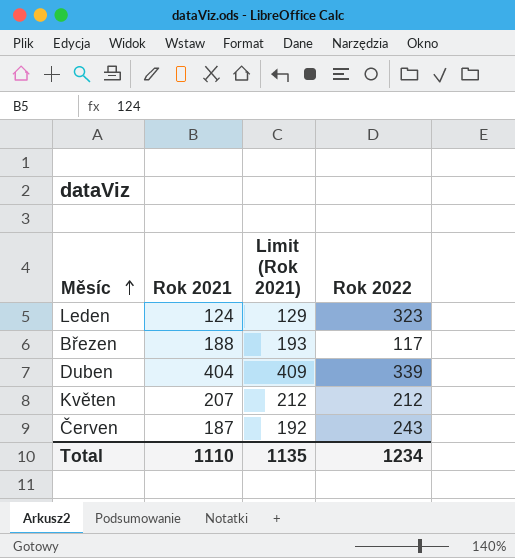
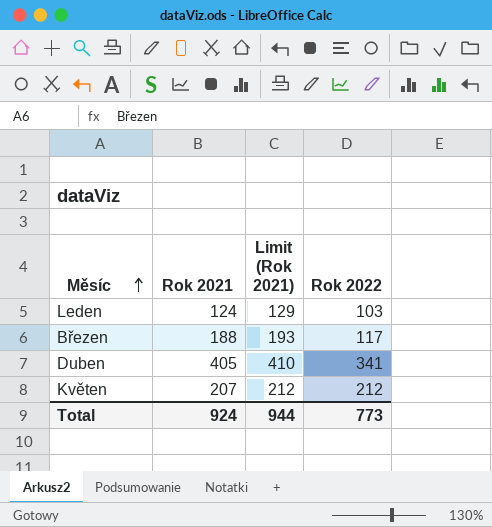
row Červen: 187 | 192 | 243 -> none
Leden | Rok 2022: 323 -> 103
Duben | Rok 2021: 404 -> 405
Duben | Limit (Rok 2021): 409 -> 410
Duben | Rok 2022: 339 -> 341
Total | Rok 2021: 1110 -> 924
Total | Limit (Rok 2021): 1135 -> 944
Total | Rok 2022: 1234 -> 773

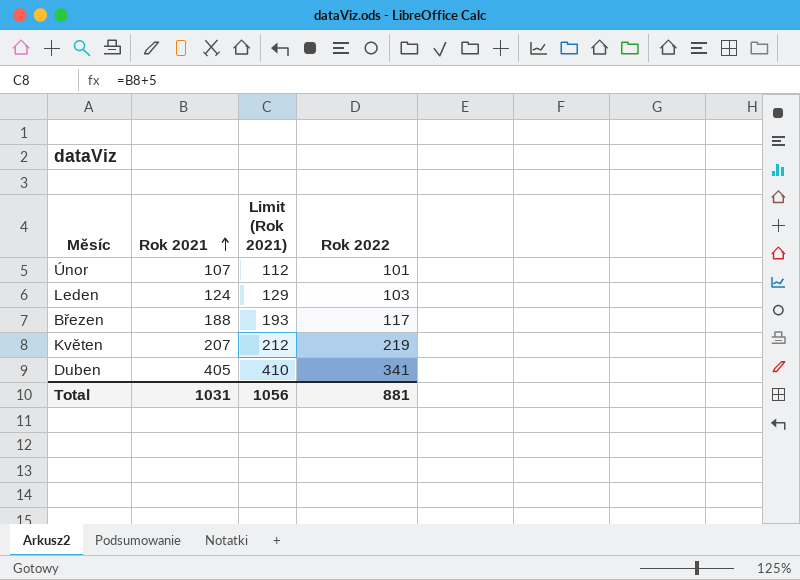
row order: Měsíc ascending -> Rok 2021 ascending
row Únor: none -> 107 | 112 | 101
Květen | Rok 2022: 212 -> 219
Total | Rok 2021: 924 -> 1031
Total | Limit (Rok 2021): 944 -> 1056
Total | Rok 2022: 773 -> 881

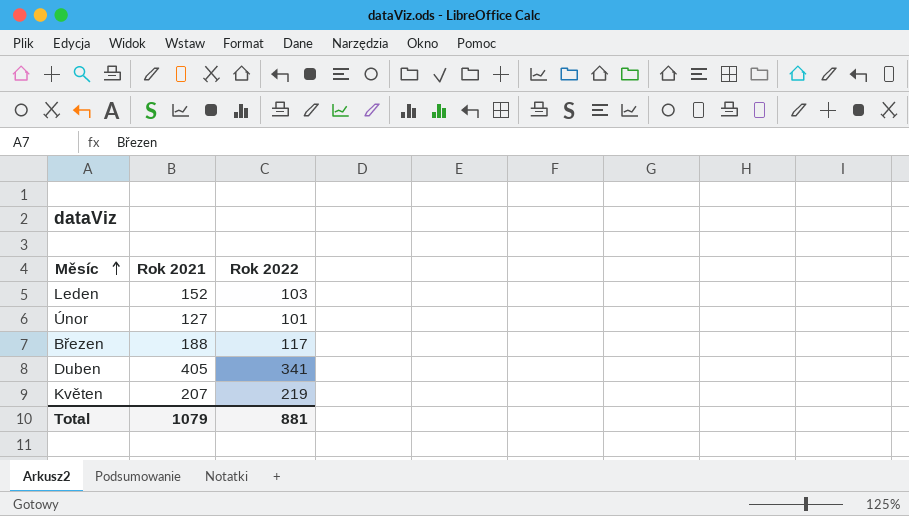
row order: Rok 2021 ascending -> Měsíc ascending
column Limit (Rok 2021) | formula: [Rok 2021] + 5 -> none
Leden | Rok 2021: 124 -> 152
Únor | Rok 2021: 107 -> 127
Total | Rok 2021: 1031 -> 1079

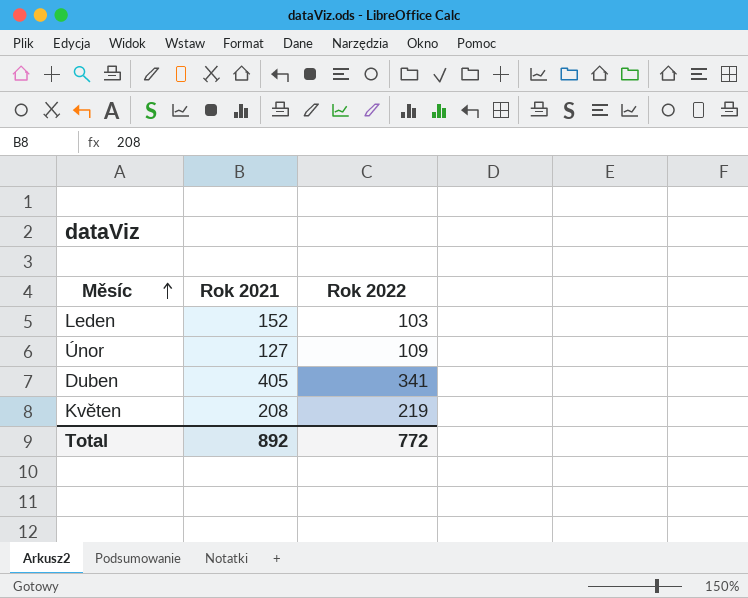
row Březen: 188 | 117 -> none
Únor | Rok 2022: 101 -> 109
Květen | Rok 2021: 207 -> 208
Total | Rok 2021: 1079 -> 892
Total | Rok 2022: 881 -> 772

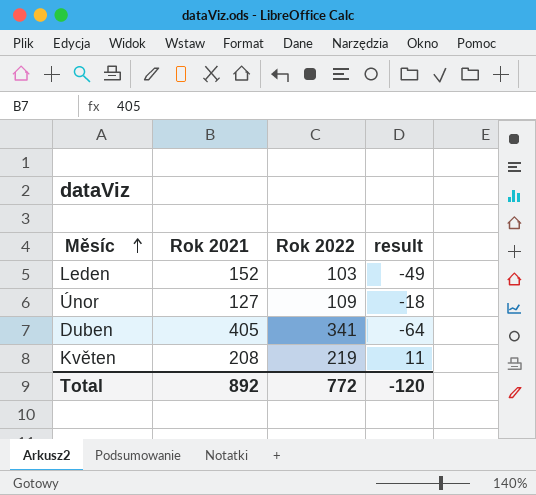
column result | formula: none -> [Rok 2022] - [Rok 2021]

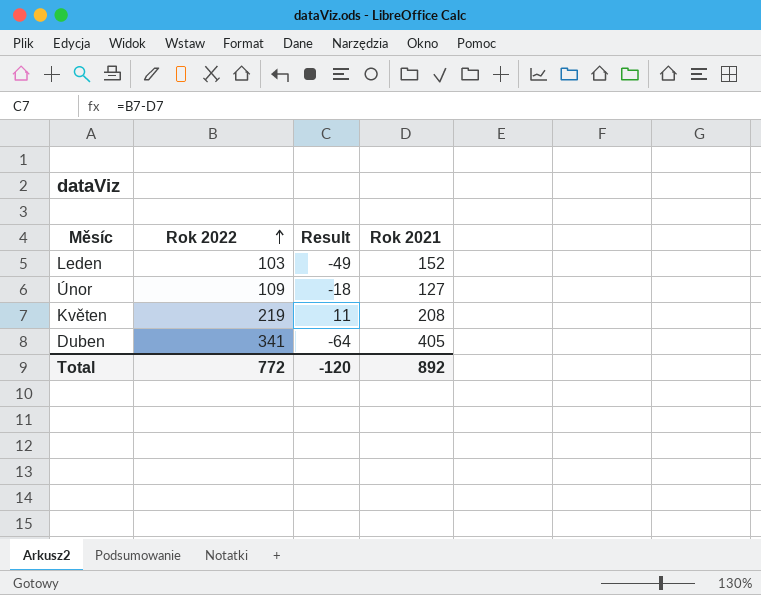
row order: Měsíc ascending -> Rok 2022 ascending
column name: result -> Result
column Rok 2021 | position: 2 -> 4

